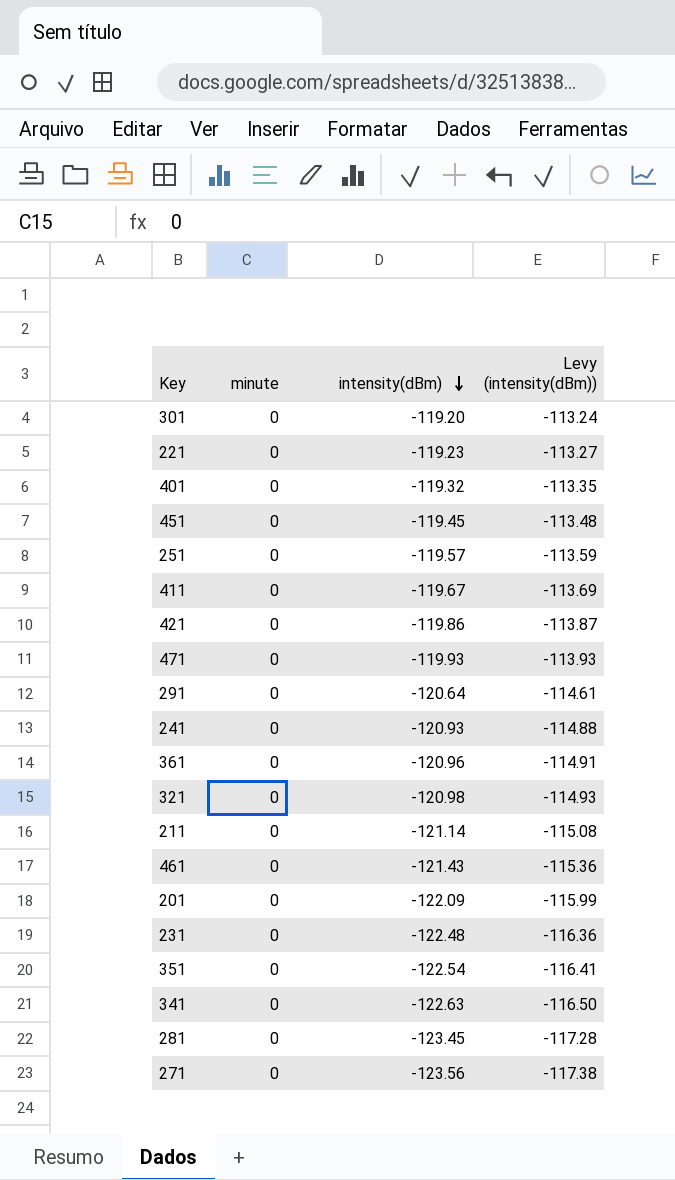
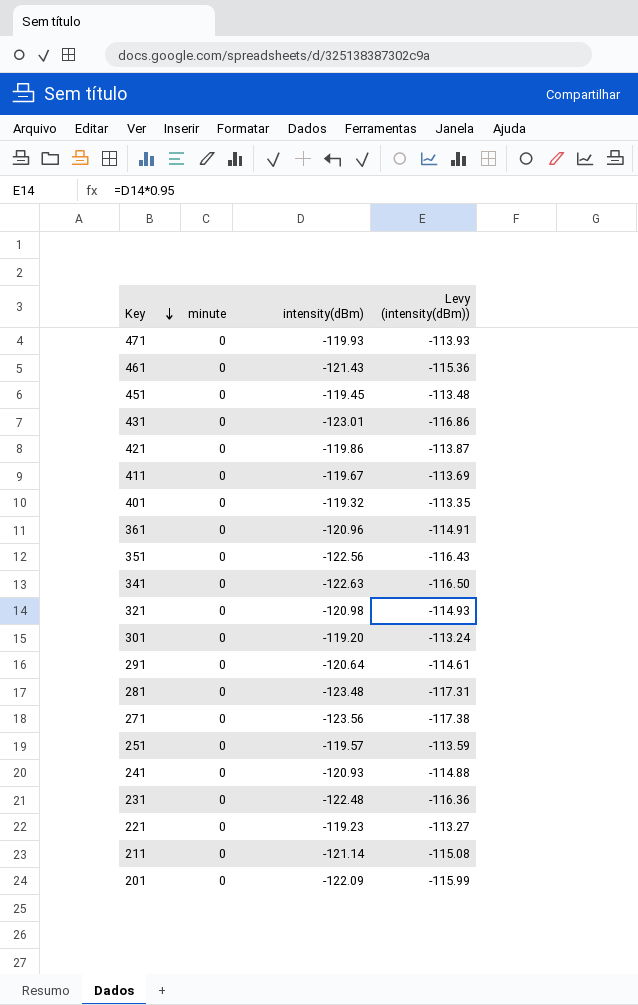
row order: intensity(dBm) descending -> Key descending
row 431: none -> 0 | -123.01 | -116.86
351 | intensity(dBm): -122.54 -> -122.56
351 | Levy (intensity(dBm)): -116.41 -> -116.43
281 | intensity(dBm): -123.45 -> -123.48
281 | Levy (intensity(dBm)): -117.28 -> -117.31

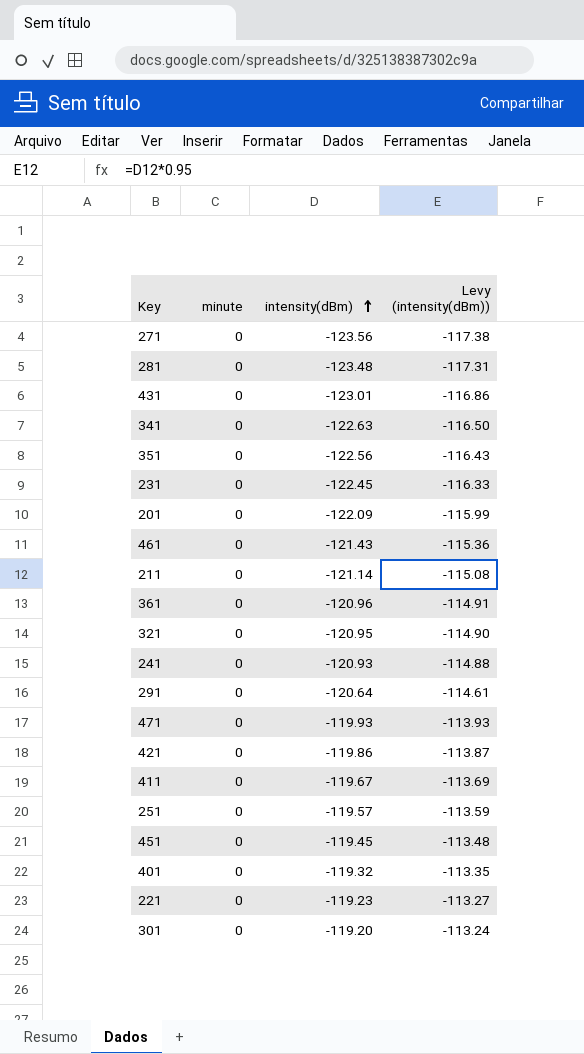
row order: Key descending -> intensity(dBm) ascending
231 | intensity(dBm): -122.48 -> -122.45
231 | Levy (intensity(dBm)): -116.36 -> -116.33
321 | intensity(dBm): -120.98 -> -120.95
321 | Levy (intensity(dBm)): -114.93 -> -114.90

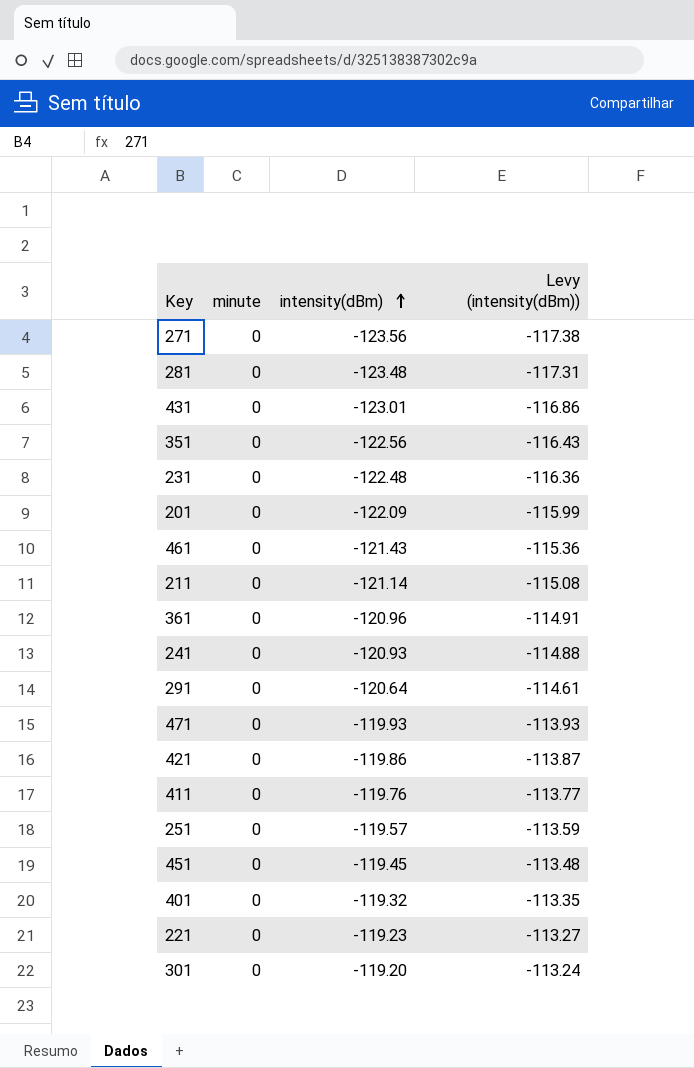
row 341: 0 | -122.63 | -116.50 -> none
row 321: 0 | -120.95 | -114.90 -> none
231 | intensity(dBm): -122.45 -> -122.48
231 | Levy (intensity(dBm)): -116.33 -> -116.36
411 | intensity(dBm): -119.67 -> -119.76
411 | Levy (intensity(dBm)): -113.69 -> -113.77

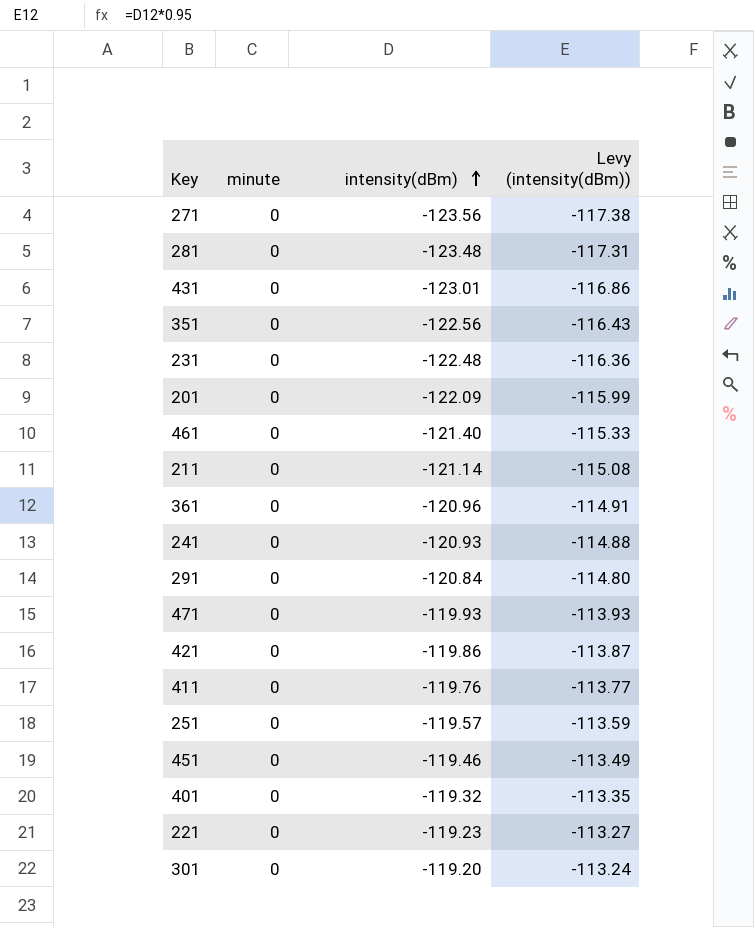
461 | intensity(dBm): -121.43 -> -121.40
461 | Levy (intensity(dBm)): -115.36 -> -115.33
291 | intensity(dBm): -120.64 -> -120.84
291 | Levy (intensity(dBm)): -114.61 -> -114.80
451 | intensity(dBm): -119.45 -> -119.46
451 | Levy (intensity(dBm)): -113.48 -> -113.49

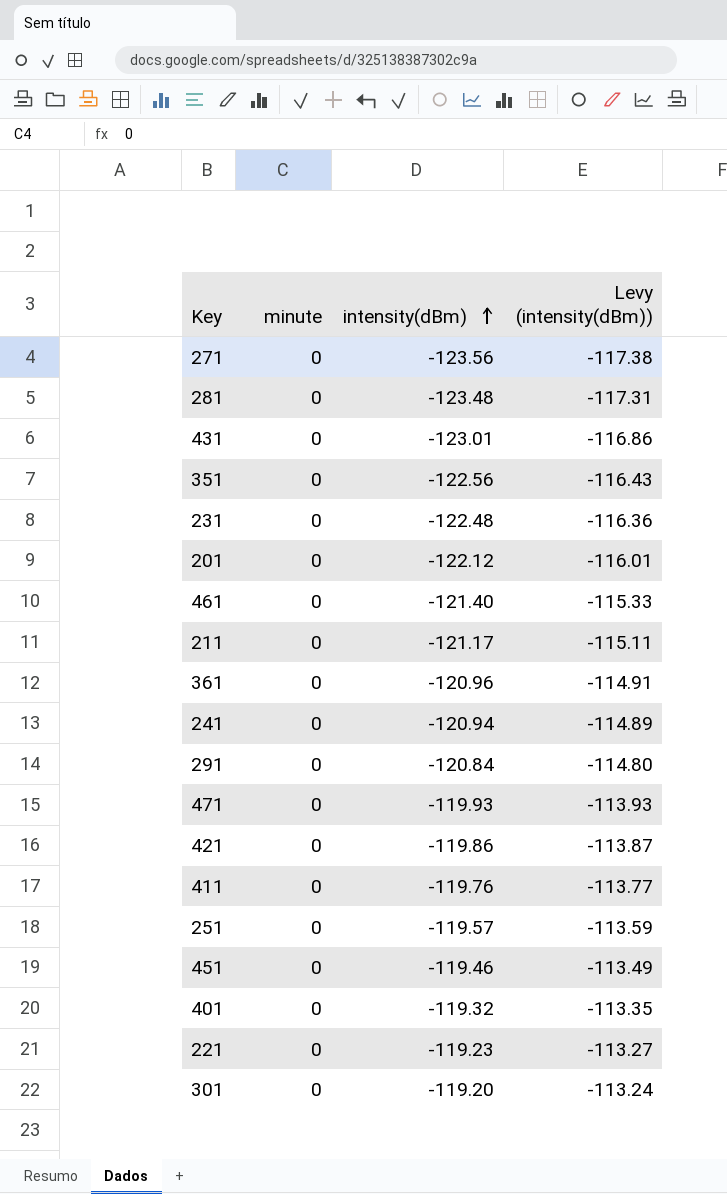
201 | intensity(dBm): -122.09 -> -122.12
201 | Levy (intensity(dBm)): -115.99 -> -116.01
211 | intensity(dBm): -121.14 -> -121.17
211 | Levy (intensity(dBm)): -115.08 -> -115.11
241 | intensity(dBm): -120.93 -> -120.94
241 | Levy (intensity(dBm)): -114.88 -> -114.89

